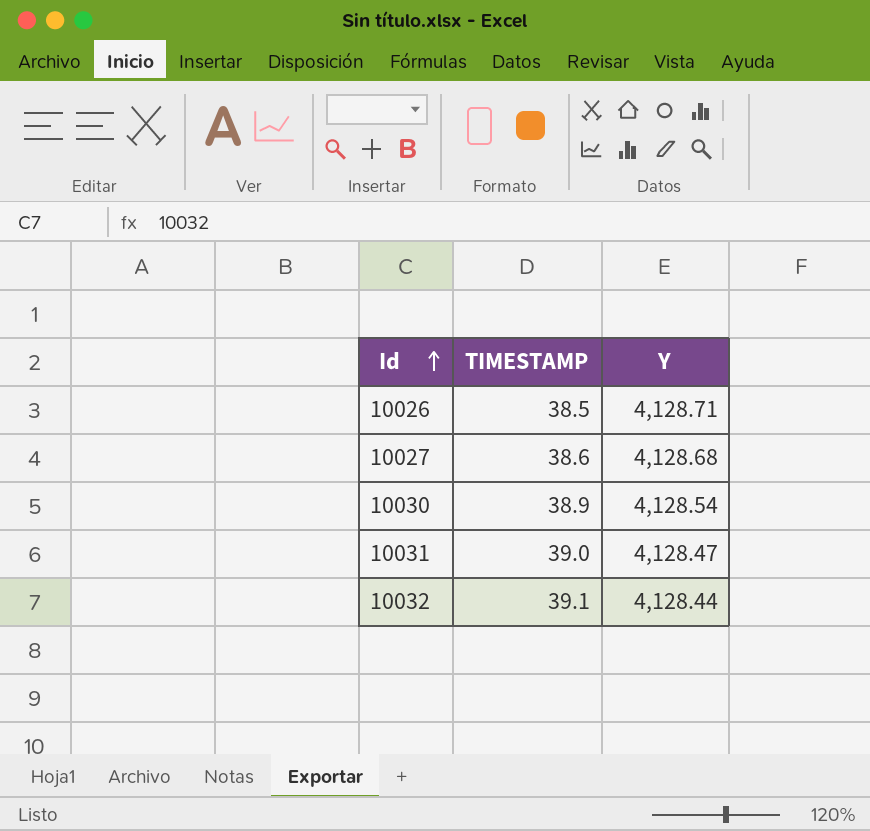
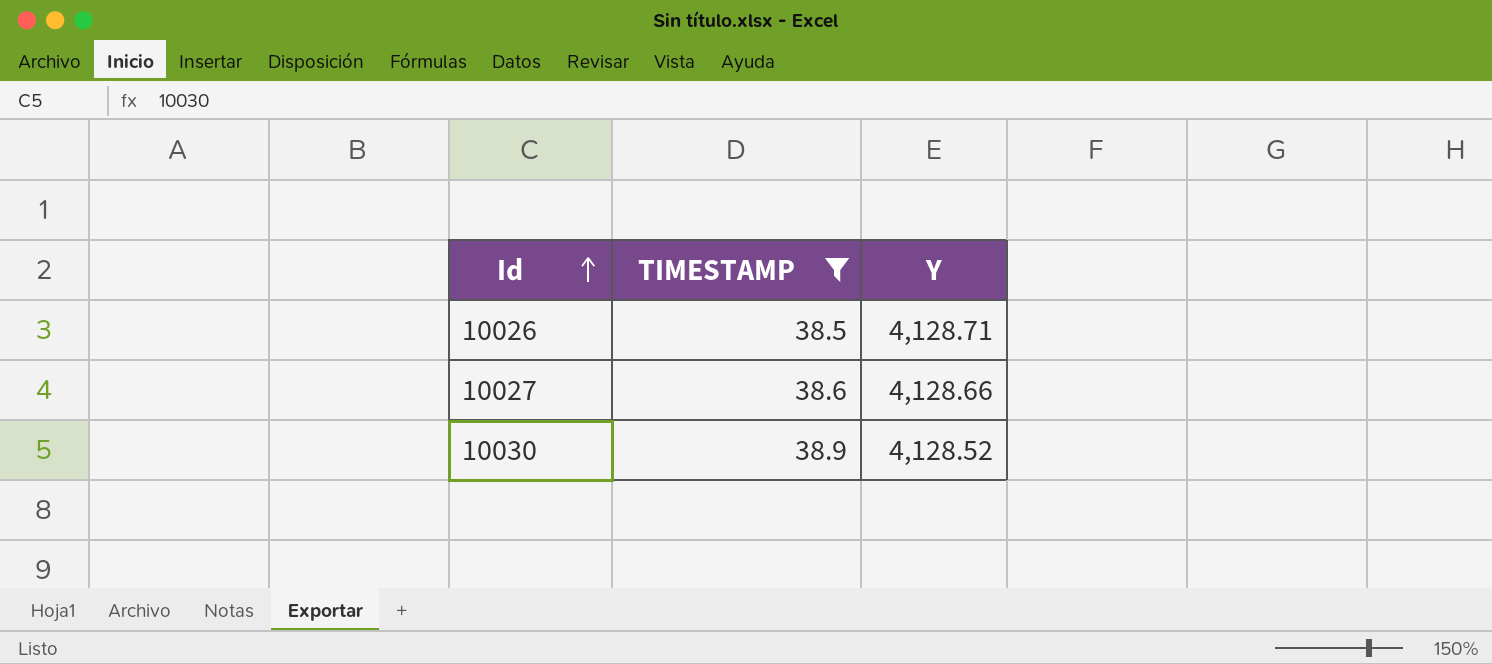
filter: none -> TIMESTAMP <= 38.9
10027 | Y: 4,128.68 -> 4,128.66
10030 | Y: 4,128.54 -> 4,128.52

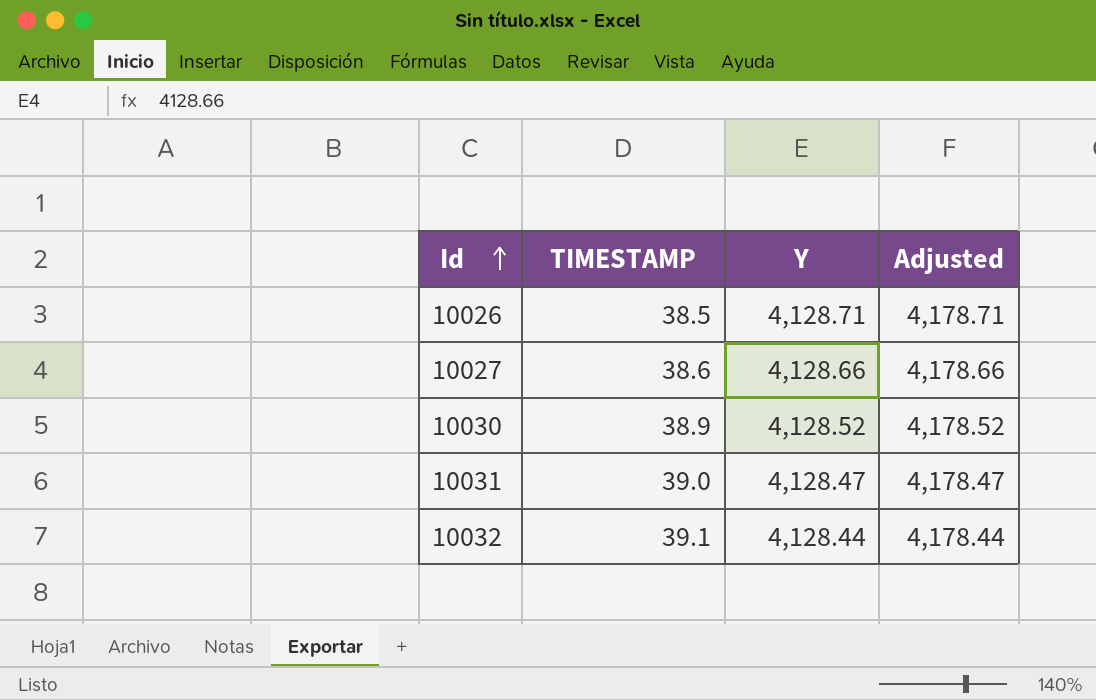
filter: TIMESTAMP <= 38.9 -> none
column Adjusted | formula: none -> [Y] + 50

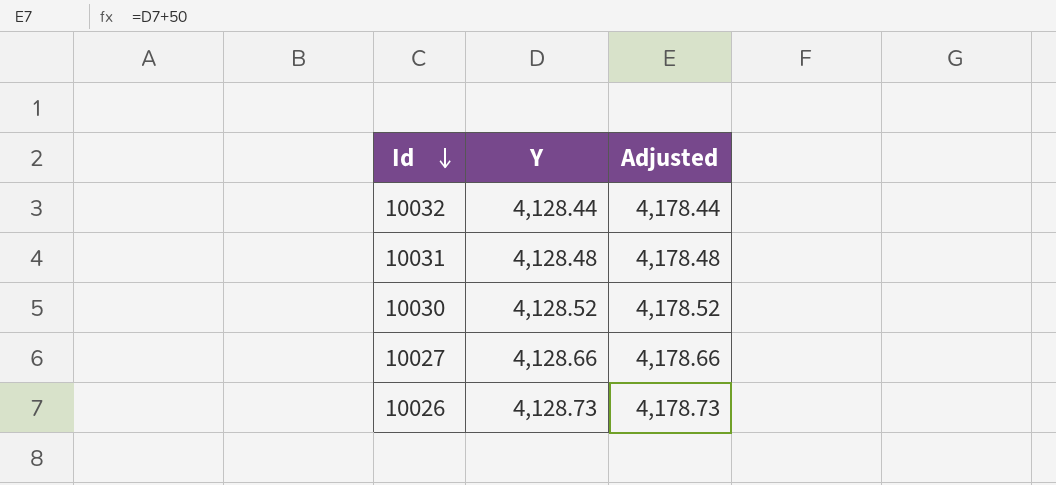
row order: Id ascending -> Id descending
column TIMESTAMP | position: 2 -> none
10031 | Y: 4,128.47 -> 4,128.48
10031 | Adjusted: 4,178.47 -> 4,178.48
10026 | Y: 4,128.71 -> 4,128.73
10026 | Adjusted: 4,178.71 -> 4,178.73

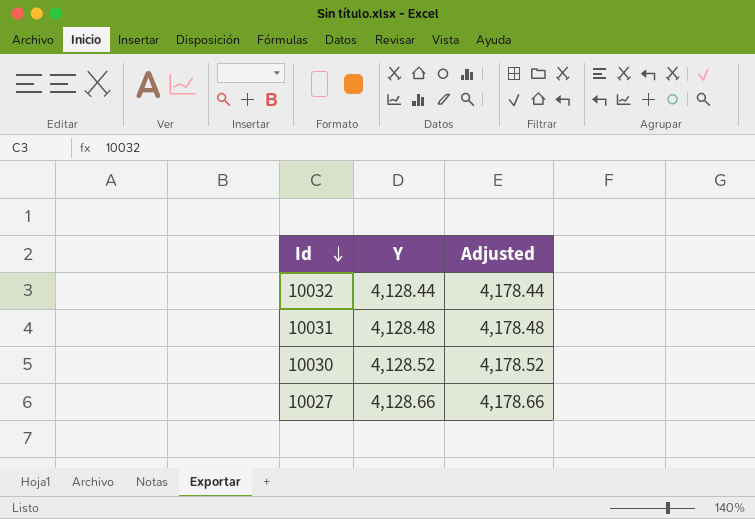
row 10026: 4,128.73 | 4,178.73 -> none

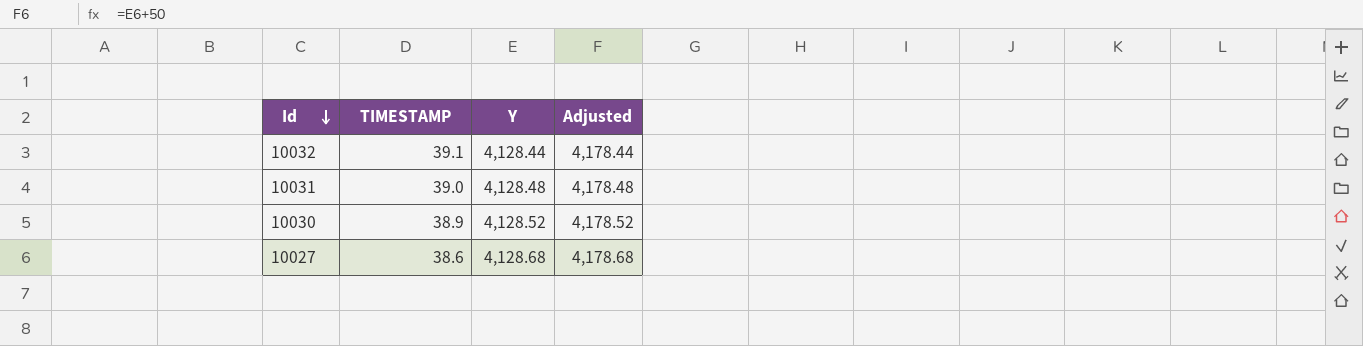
column TIMESTAMP | position: none -> 2
10027 | Y: 4,128.66 -> 4,128.68
10027 | Adjusted: 4,178.66 -> 4,178.68

